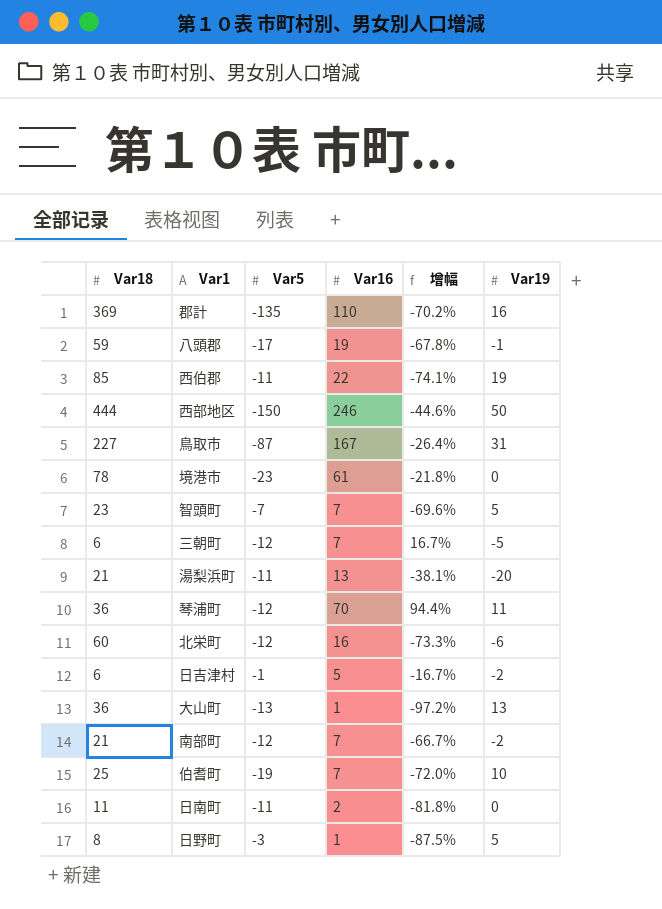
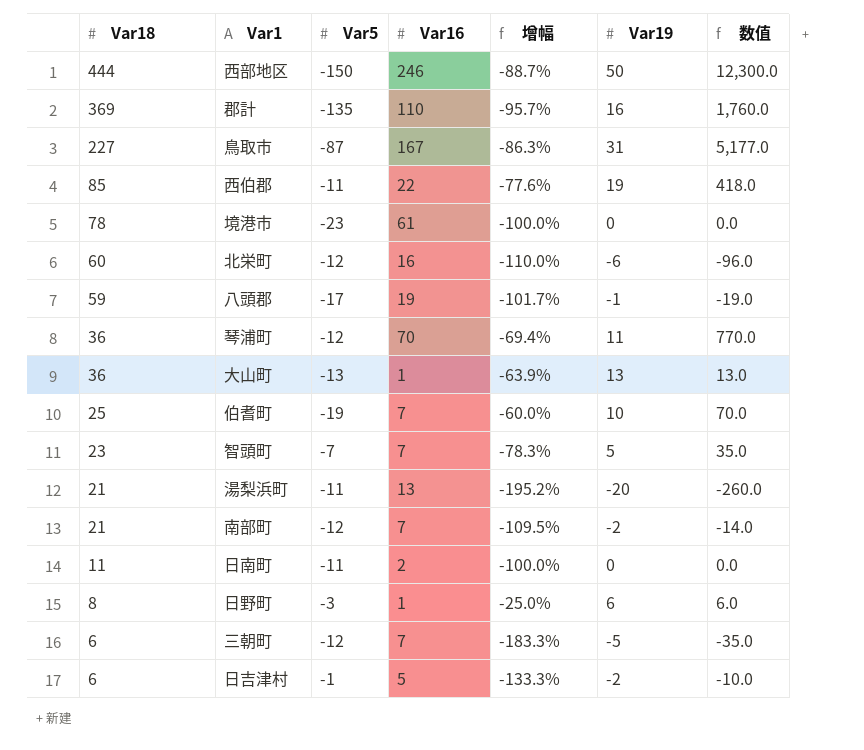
row order: none -> Var18 descending
column 增幅 | formula: ([Var16] - [Var18]) / [Var18] -> ([Var19] - [Var18]) / [Var18]
column 数值 | formula: none -> [Var16] * [Var19]
日野町 | Var19: 5 -> 6

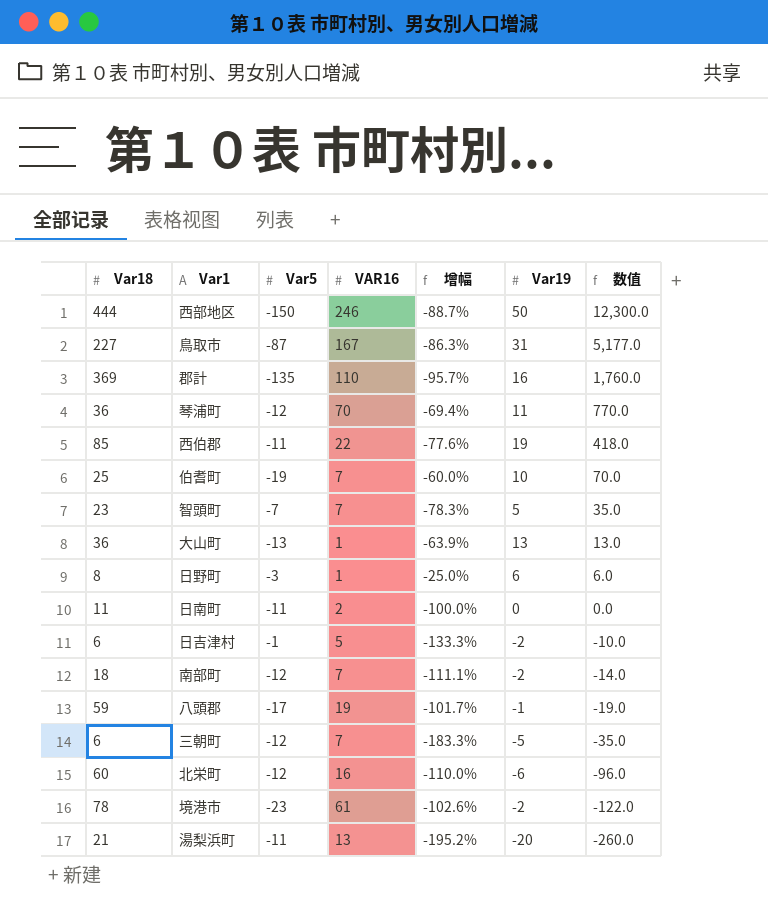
row order: Var18 descending -> 数值 descending
column name: Var16 -> VAR16
南部町 | Var18: 21 -> 18
南部町 | 增幅: -109.5% -> -111.1%
境港市 | 增幅: -100.0% -> -102.6%
境港市 | Var19: 0 -> -2
境港市 | 数值: 0.0 -> -122.0

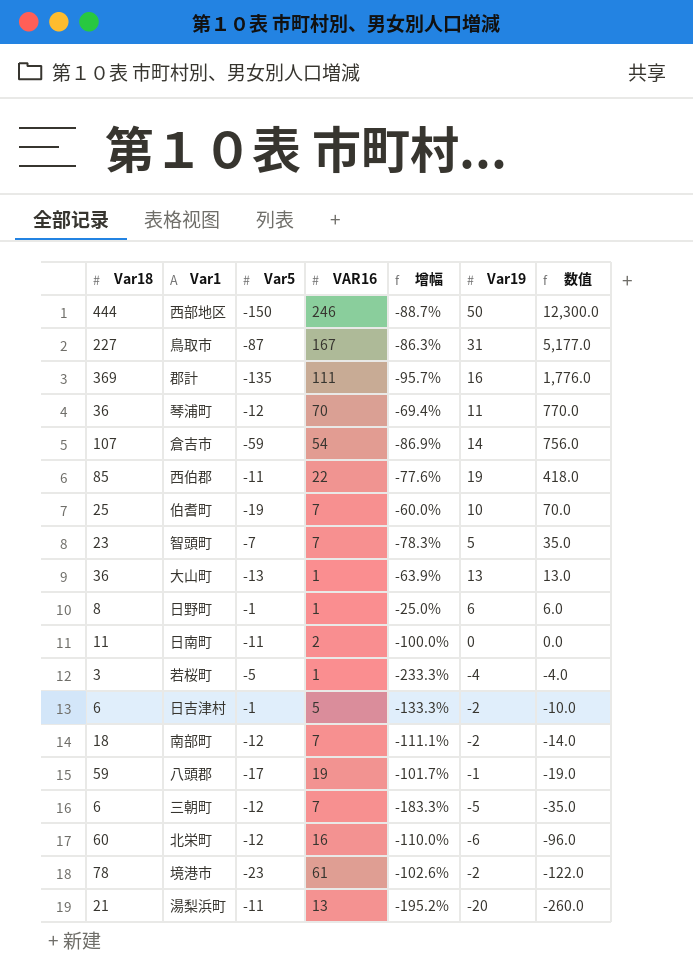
郡計 | VAR16: 110 -> 111
郡計 | 数值: 1,760.0 -> 1,776.0
row 倉吉市: none -> 107 | -59 | 54 | -86.9% | 14 | 756.0
日野町 | Var5: -3 -> -1
row 若桜町: none -> 3 | -5 | 1 | -233.3% | -4 | -4.0

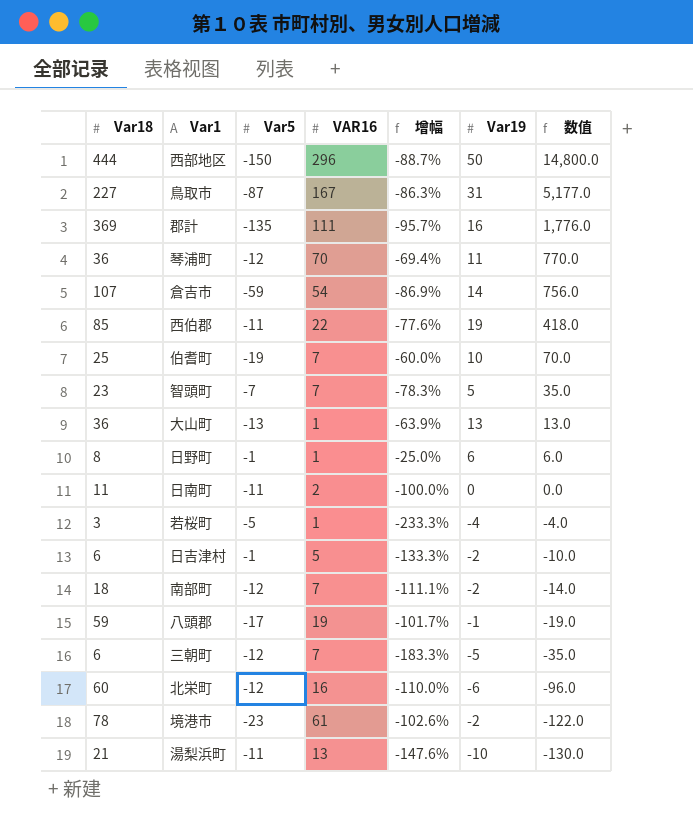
西部地区 | VAR16: 246 -> 296
西部地区 | 数值: 12,300.0 -> 14,800.0
湯梨浜町 | 增幅: -195.2% -> -147.6%
湯梨浜町 | Var19: -20 -> -10
湯梨浜町 | 数值: -260.0 -> -130.0

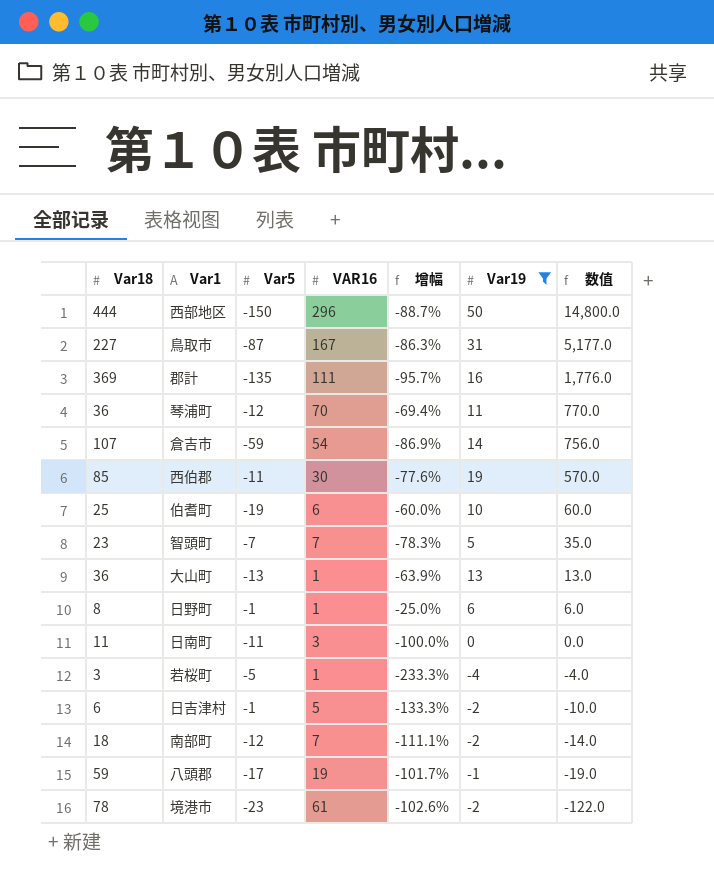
filter: none -> Var19 >= -4
西伯郡 | VAR16: 22 -> 30
西伯郡 | 数值: 418.0 -> 570.0
伯耆町 | VAR16: 7 -> 6
伯耆町 | 数值: 70.0 -> 60.0
日南町 | VAR16: 2 -> 3

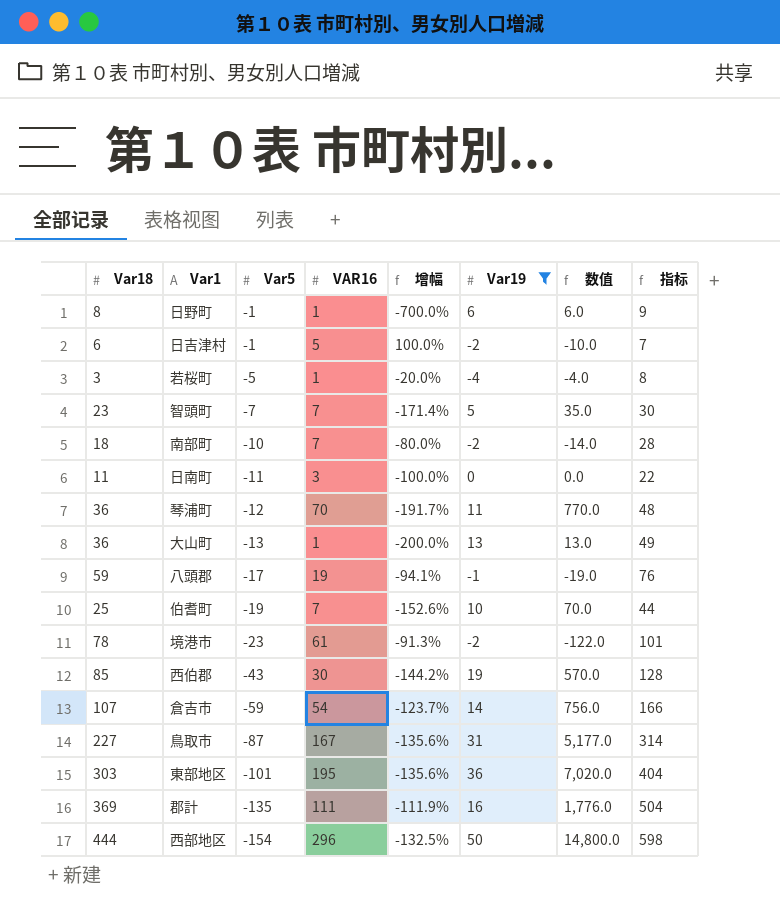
row order: 数值 descending -> Var5 descending
column 增幅 | formula: ([Var19] - [Var18]) / [Var18] -> ([Var19] - [Var5]) / [Var5]
column 指标 | formula: none -> [Var18] - [Var5]
南部町 | Var5: -12 -> -10
伯耆町 | VAR16: 6 -> 7
伯耆町 | 数值: 60.0 -> 70.0
西伯郡 | Var5: -11 -> -43
row 東部地区: none -> 303 | -101 | 195 | -135.6% | 36 | 7,020.0 | 404
西部地区 | Var5: -150 -> -154

